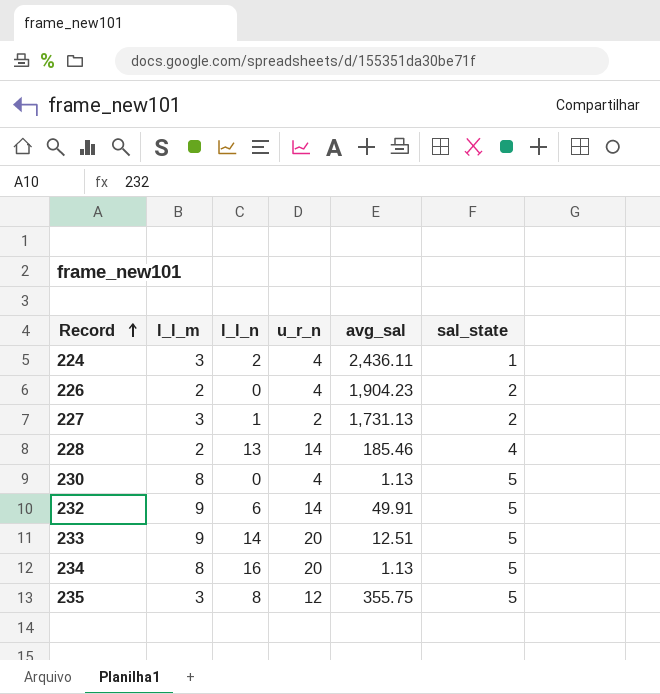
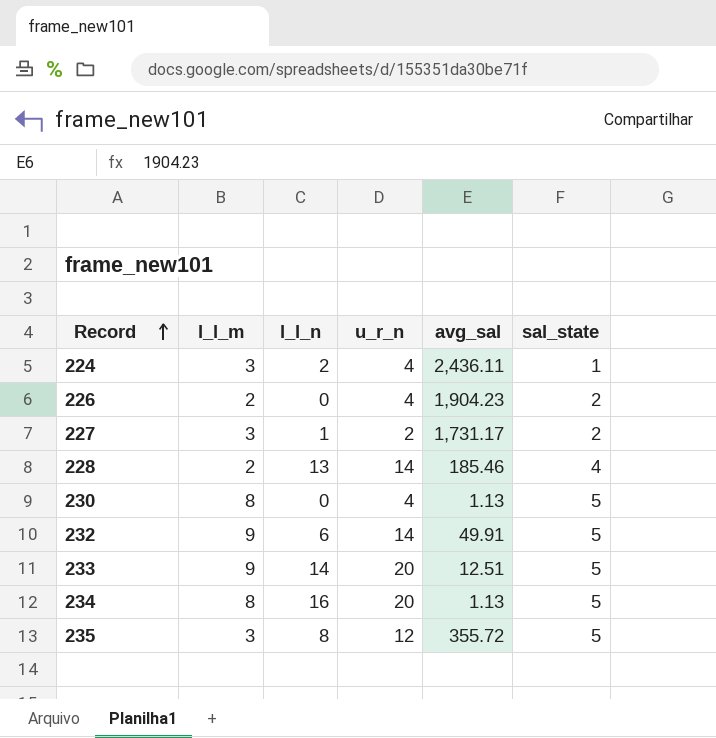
227 | avg_sal: 1,731.13 -> 1,731.17
235 | avg_sal: 355.75 -> 355.72

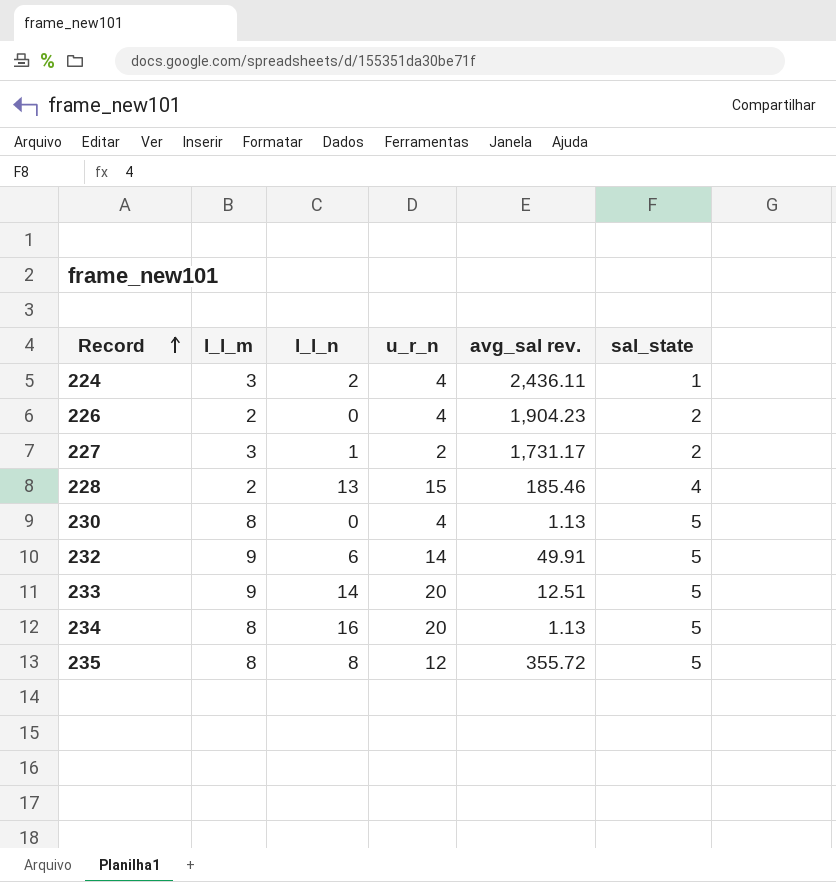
column name: avg_sal -> avg_sal rev.
228 | u_r_n: 14 -> 15
235 | l_l_m: 3 -> 8

